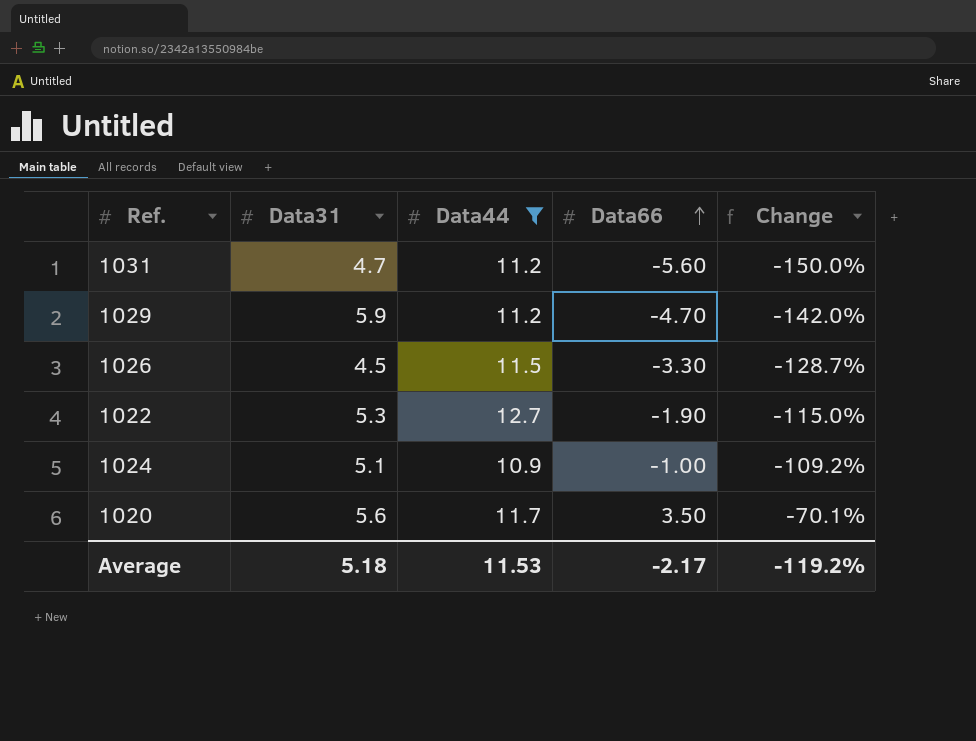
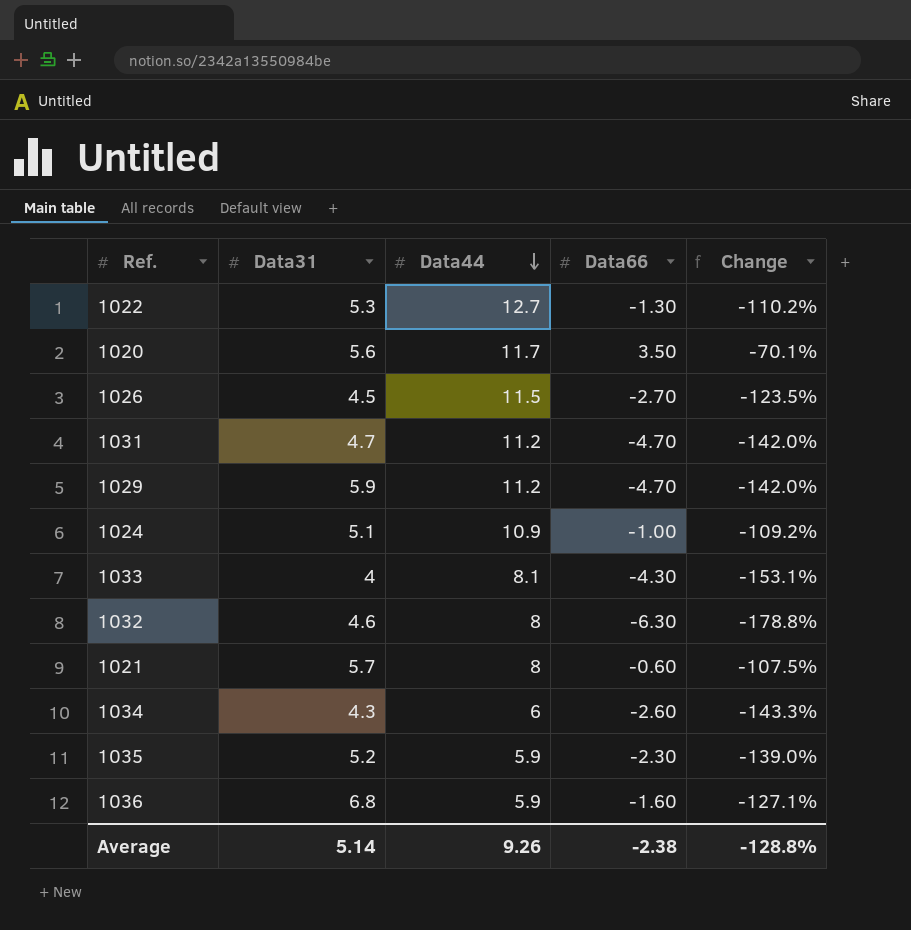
filter: Data44 >= 10.9 -> none
row order: Data66 ascending -> Data44 descending
1022 | Data66: -1.90 -> -1.30
1022 | Change: -115.0% -> -110.2%
1026 | Data66: -3.30 -> -2.70
1026 | Change: -128.7% -> -123.5%
1031 | Data66: -5.60 -> -4.70
1031 | Change: -150.0% -> -142.0%
Average | Data31: 5.18 -> 5.14
Average | Data44: 11.53 -> 9.26
Average | Data66: -2.17 -> -2.38
Average | Change: -119.2% -> -128.8%

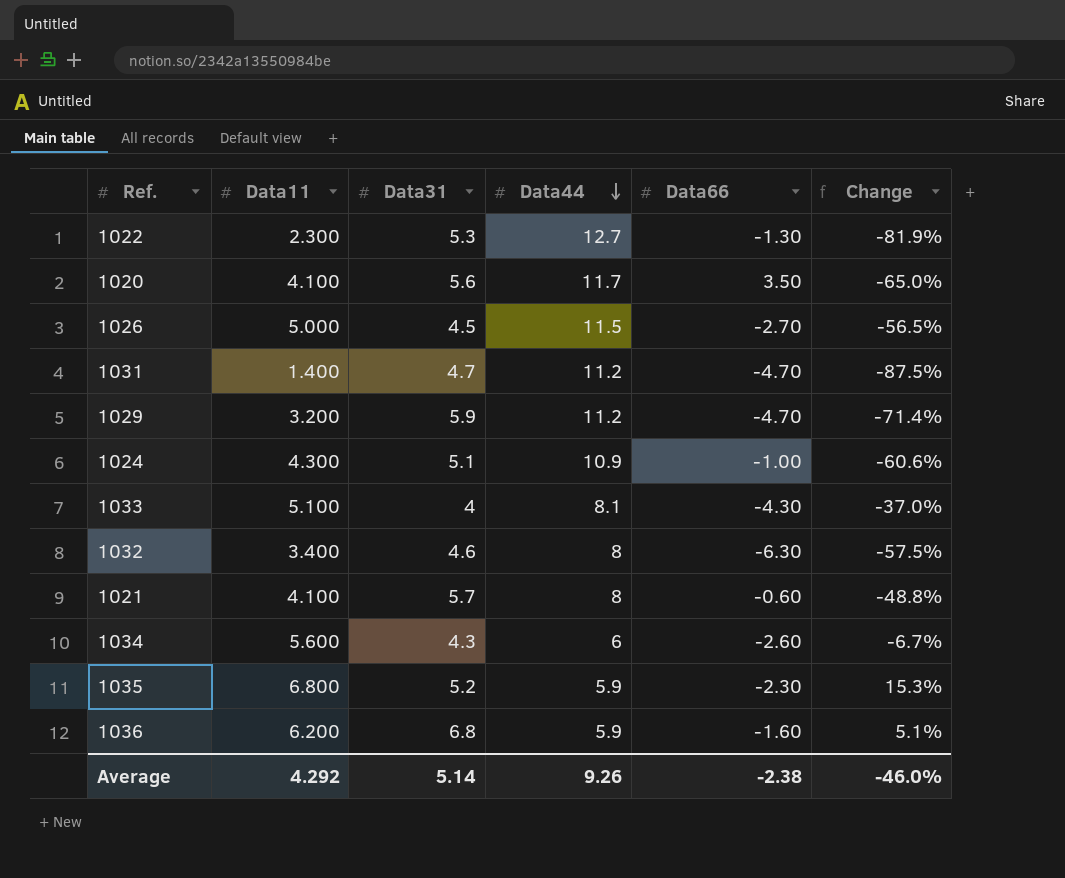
column Data11 | position: none -> 2
column Change | formula: ([Data66] - [Data44]) / [Data44] -> ([Data11] - [Data44]) / [Data44]
Average | Change: -128.8% -> -46.0%

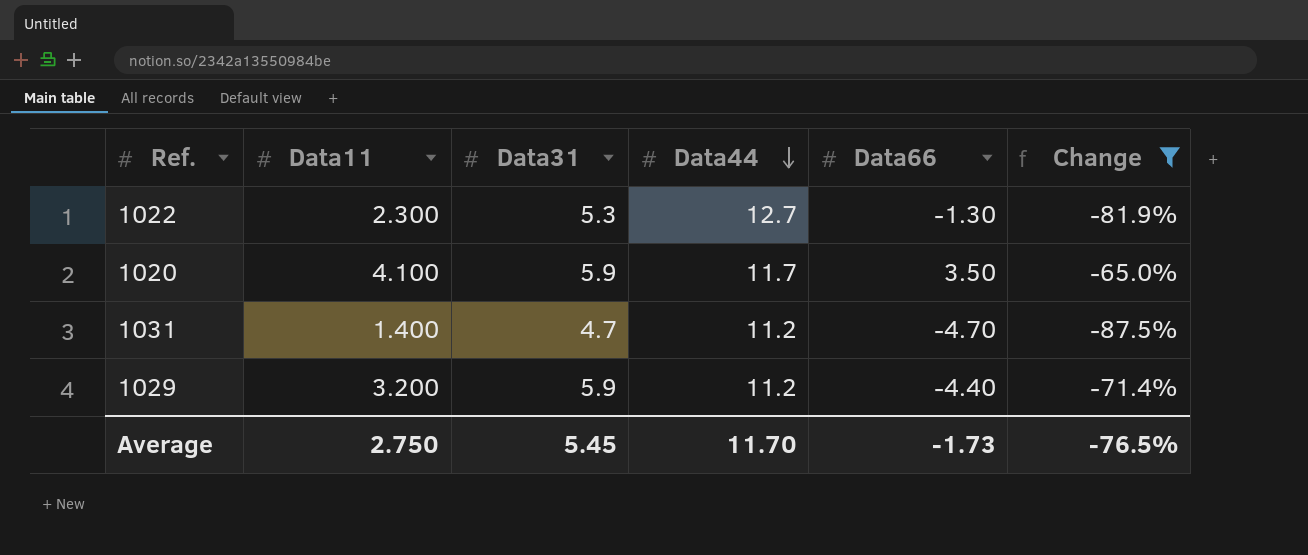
filter: none -> Change <= -65.0%
1020 | Data31: 5.6 -> 5.9
1029 | Data66: -4.70 -> -4.40
Average | Data11: 4.292 -> 2.750
Average | Data31: 5.14 -> 5.45
Average | Data44: 9.26 -> 11.70
Average | Data66: -2.38 -> -1.73
Average | Change: -46.0% -> -76.5%

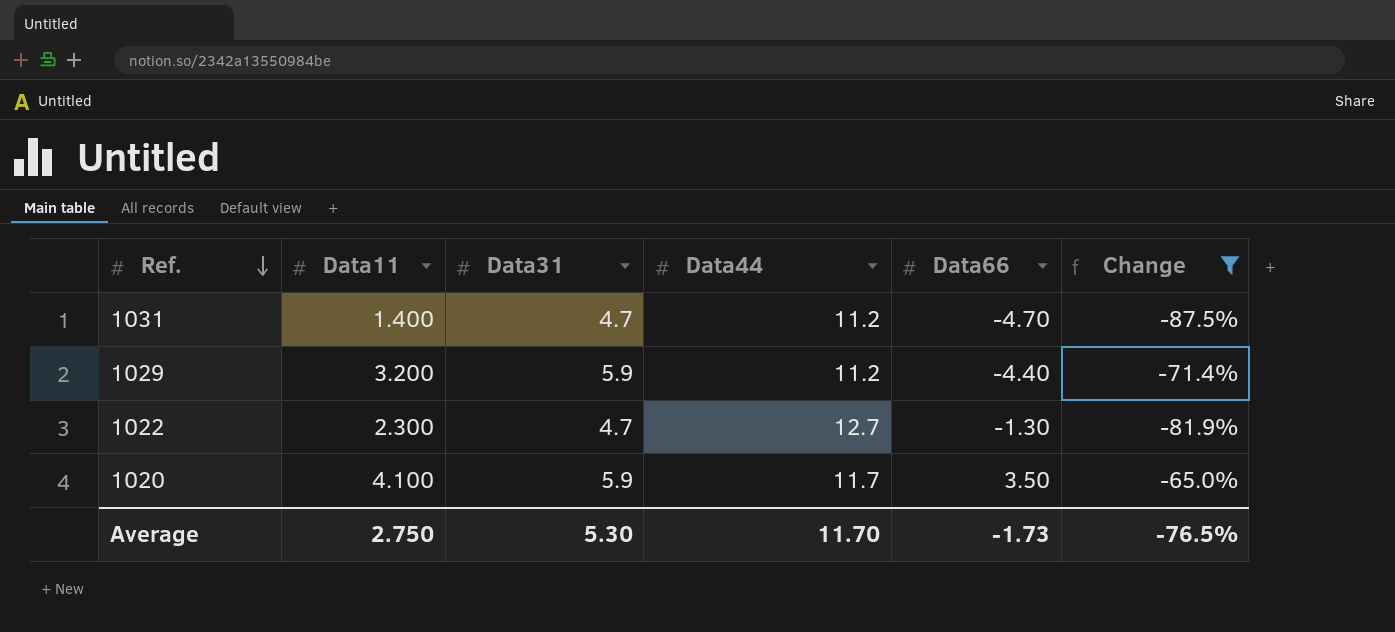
row order: Data44 descending -> Ref. descending
1022 | Data31: 5.3 -> 4.7
Average | Data31: 5.45 -> 5.30

